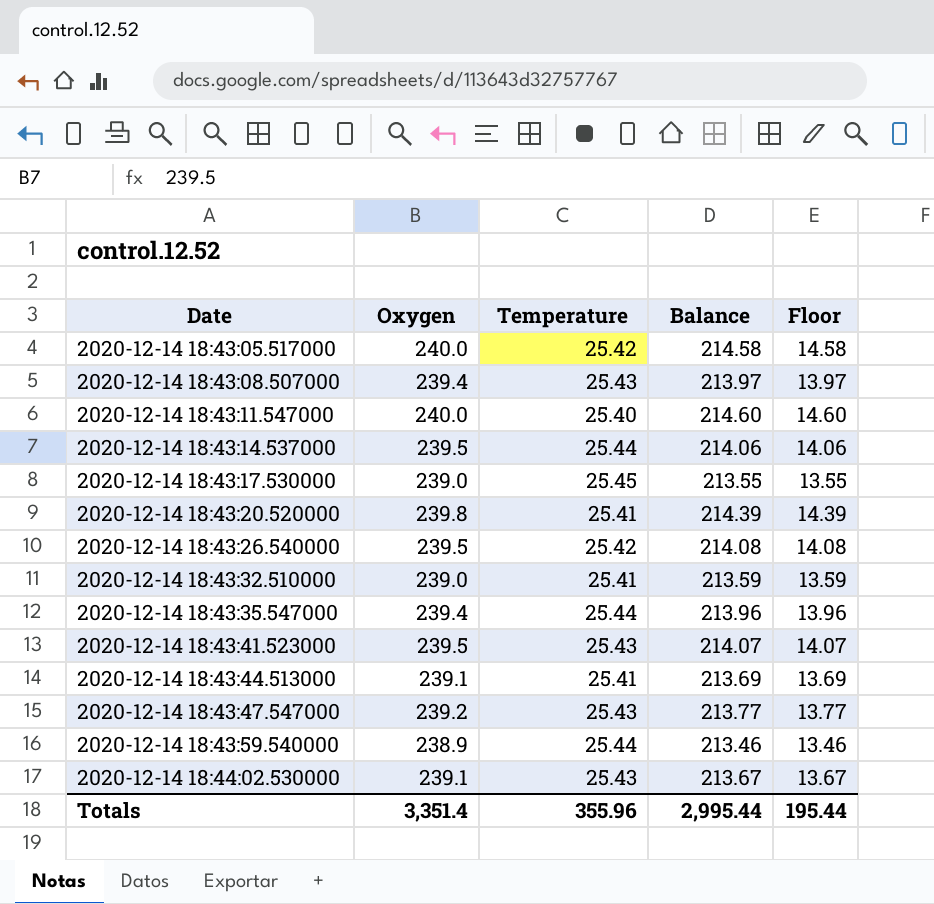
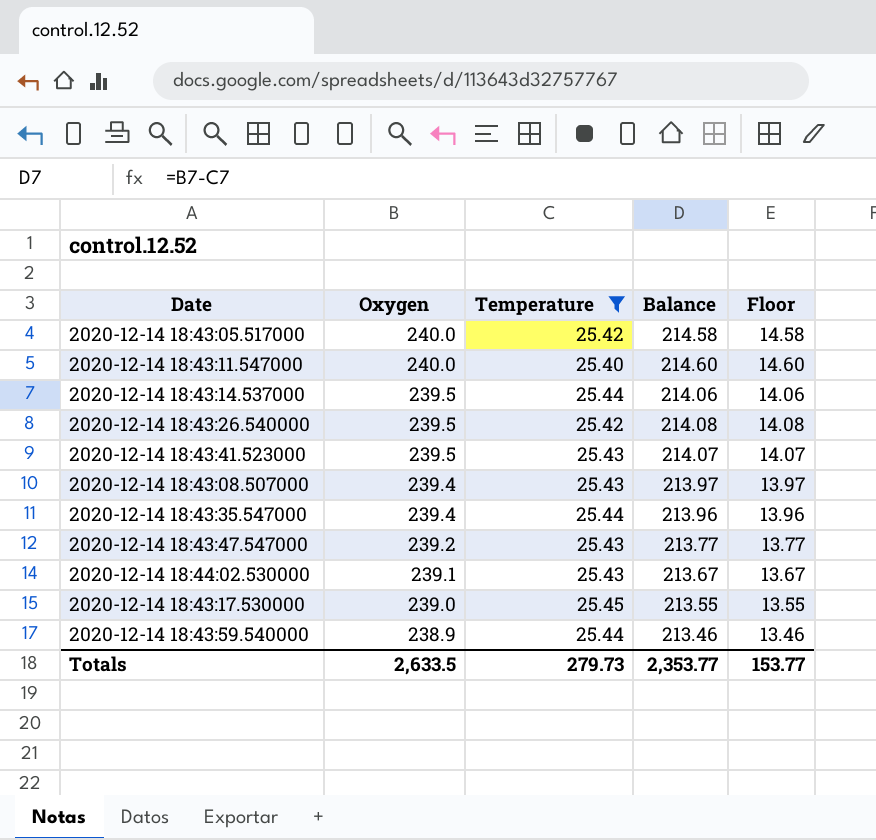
filter: none -> Temperature != 25.41
row order: Date ascending -> Oxygen descending
Totals | Oxygen: 3,351.4 -> 2,633.5
Totals | Temperature: 355.96 -> 279.73
Totals | Balance: 2,995.44 -> 2,353.77
Totals | Floor: 195.44 -> 153.77

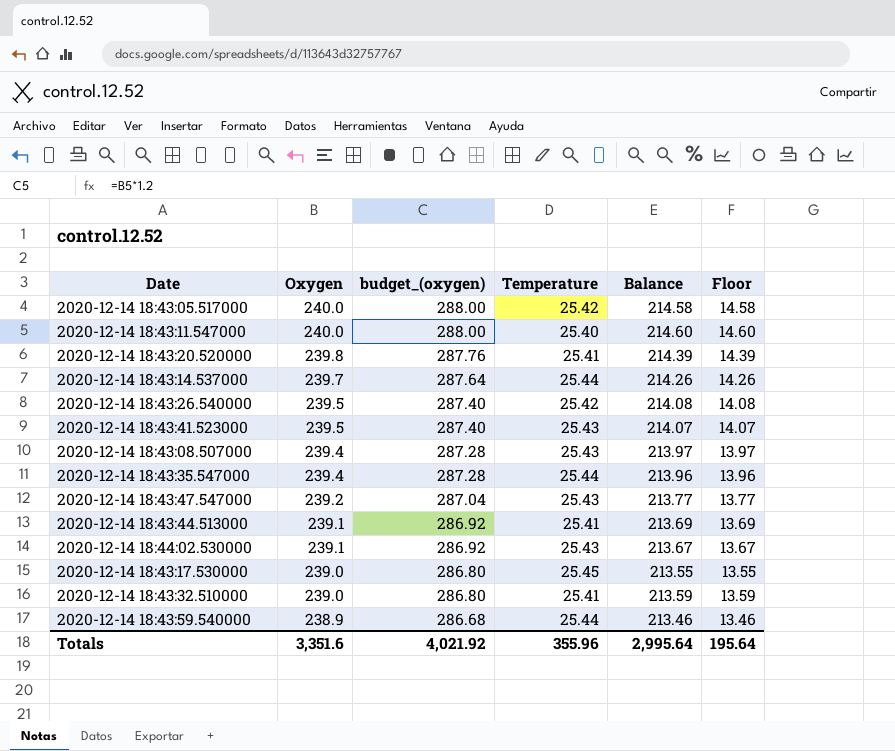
filter: Temperature != 25.41 -> none
column budget_(oxygen) | formula: none -> [Oxygen] * 1.2
2020-12-14 18:43:14.537000 | Oxygen: 239.5 -> 239.7
2020-12-14 18:43:14.537000 | Balance: 214.06 -> 214.26
2020-12-14 18:43:14.537000 | Floor: 14.06 -> 14.26
Totals | Oxygen: 2,633.5 -> 3,351.6
Totals | Temperature: 279.73 -> 355.96
Totals | Balance: 2,353.77 -> 2,995.64
Totals | Floor: 153.77 -> 195.64

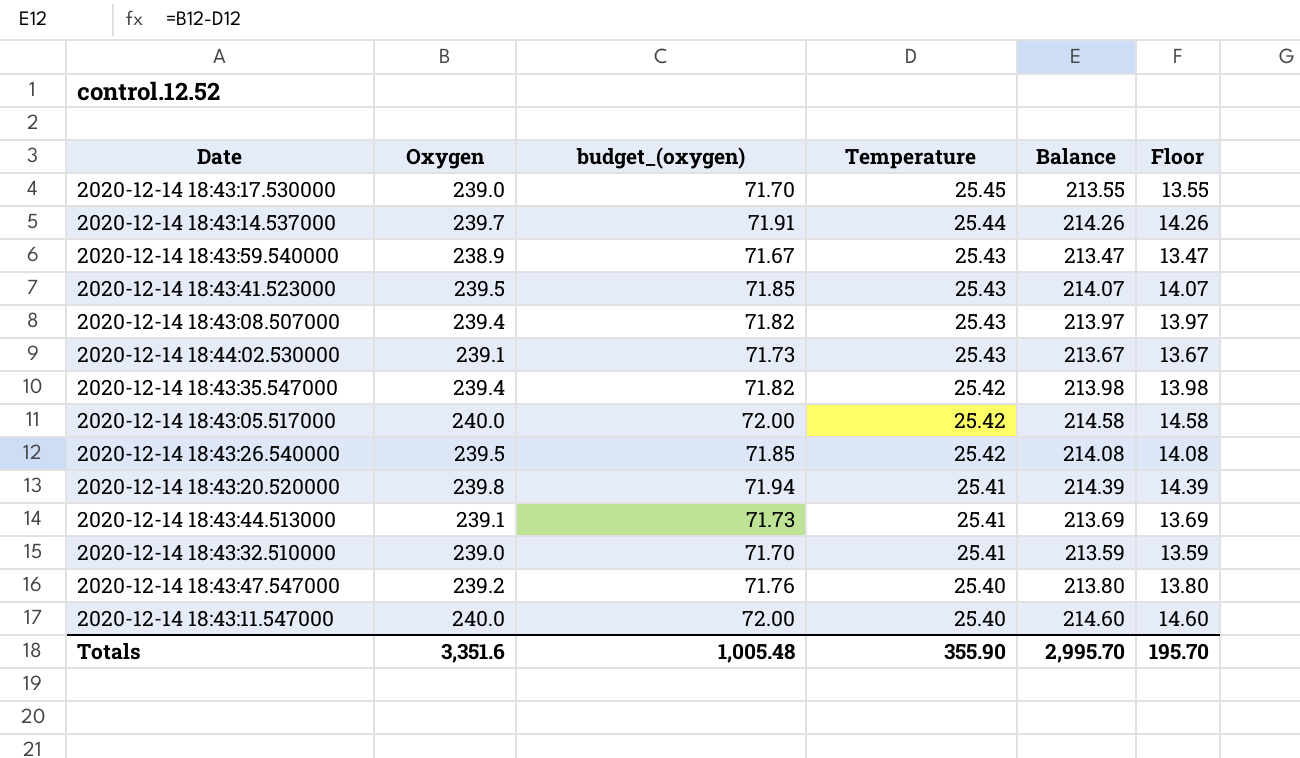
row order: Oxygen descending -> Temperature descending
column budget_(oxygen) | formula: [Oxygen] * 1.2 -> [Oxygen] * 0.3
2020-12-14 18:43:59.540000 | Temperature: 25.44 -> 25.43
2020-12-14 18:43:59.540000 | Balance: 213.46 -> 213.47
2020-12-14 18:43:59.540000 | Floor: 13.46 -> 13.47
2020-12-14 18:43:35.547000 | Temperature: 25.44 -> 25.42
2020-12-14 18:43:35.547000 | Balance: 213.96 -> 213.98
2020-12-14 18:43:35.547000 | Floor: 13.96 -> 13.98
2020-12-14 18:43:47.547000 | Temperature: 25.43 -> 25.40
2020-12-14 18:43:47.547000 | Balance: 213.77 -> 213.80
2020-12-14 18:43:47.547000 | Floor: 13.77 -> 13.80
Totals | budget_(oxygen): 4,021.92 -> 1,005.48
Totals | Temperature: 355.96 -> 355.90
Totals | Balance: 2,995.64 -> 2,995.70
Totals | Floor: 195.64 -> 195.70

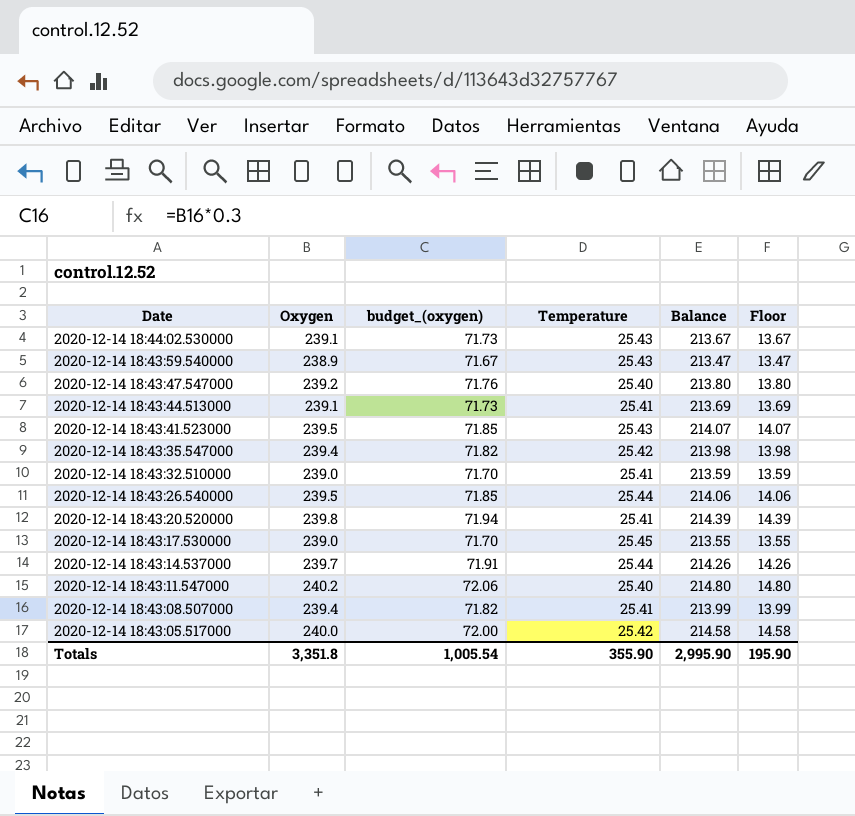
row order: Temperature descending -> Date descending
2020-12-14 18:43:26.540000 | Temperature: 25.42 -> 25.44
2020-12-14 18:43:26.540000 | Balance: 214.08 -> 214.06
2020-12-14 18:43:26.540000 | Floor: 14.08 -> 14.06
2020-12-14 18:43:11.547000 | Oxygen: 240.0 -> 240.2
2020-12-14 18:43:11.547000 | budget_(oxygen): 72.00 -> 72.06
2020-12-14 18:43:11.547000 | Balance: 214.60 -> 214.80
2020-12-14 18:43:11.547000 | Floor: 14.60 -> 14.80
2020-12-14 18:43:08.507000 | Temperature: 25.43 -> 25.41
2020-12-14 18:43:08.507000 | Balance: 213.97 -> 213.99
2020-12-14 18:43:08.507000 | Floor: 13.97 -> 13.99
Totals | Oxygen: 3,351.6 -> 3,351.8
Totals | budget_(oxygen): 1,005.48 -> 1,005.54
Totals | Balance: 2,995.70 -> 2,995.90
Totals | Floor: 195.70 -> 195.90

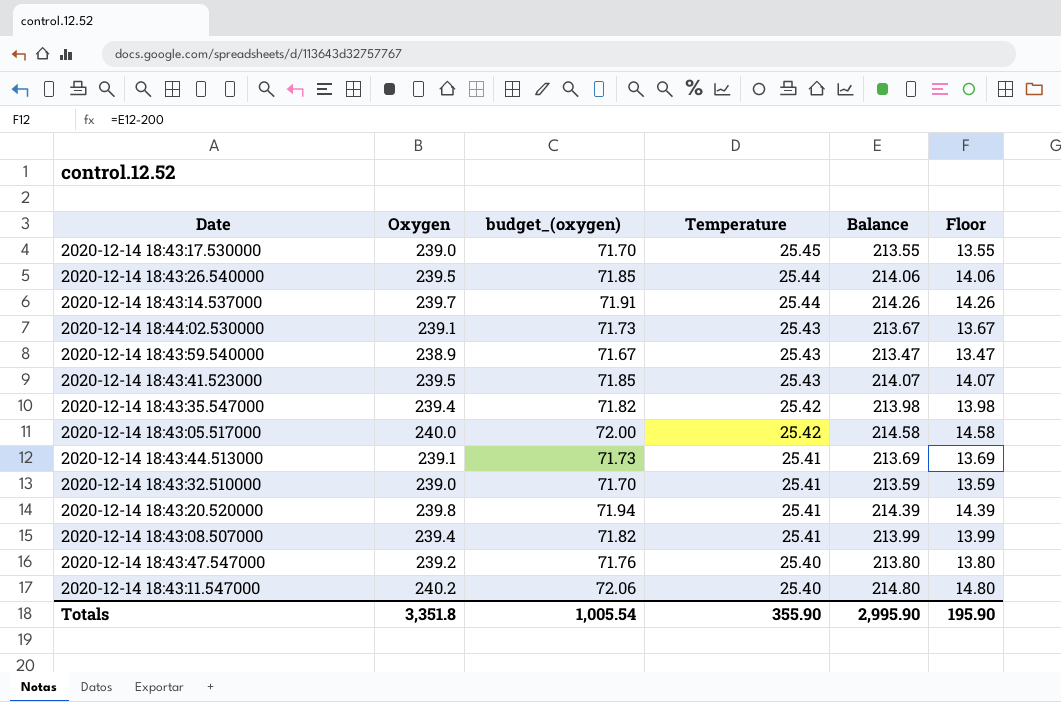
row order: Date descending -> Temperature descending

